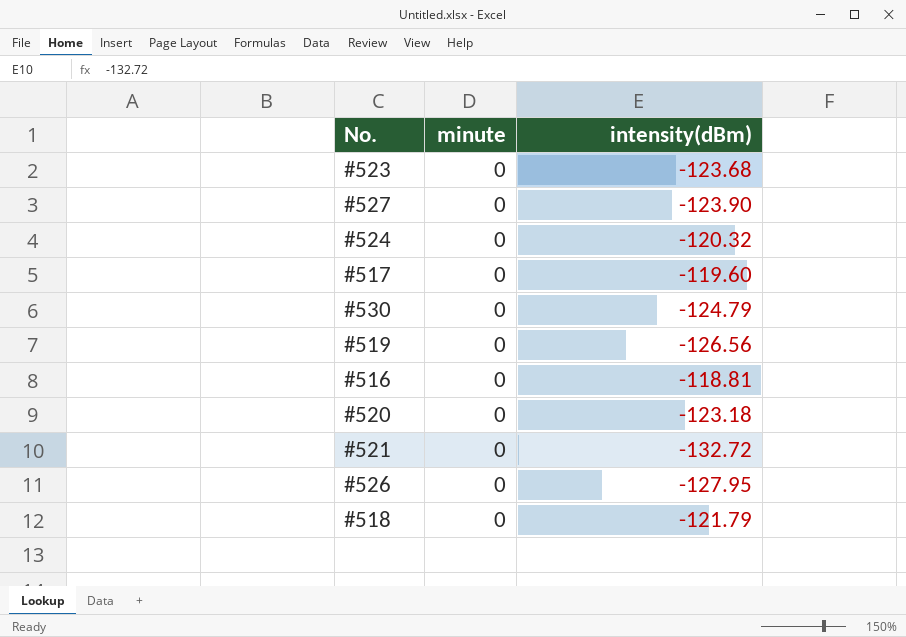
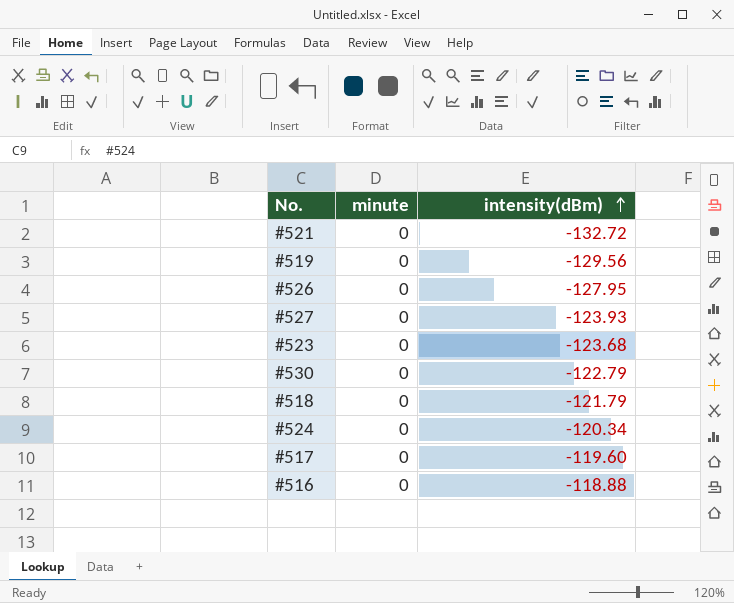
row order: none -> intensity(dBm) ascending
row #520: 0 | -123.18 -> none
#519 | intensity(dBm): -126.56 -> -129.56
#527 | intensity(dBm): -123.90 -> -123.93
#530 | intensity(dBm): -124.79 -> -122.79
#524 | intensity(dBm): -120.32 -> -120.34
#516 | intensity(dBm): -118.81 -> -118.88

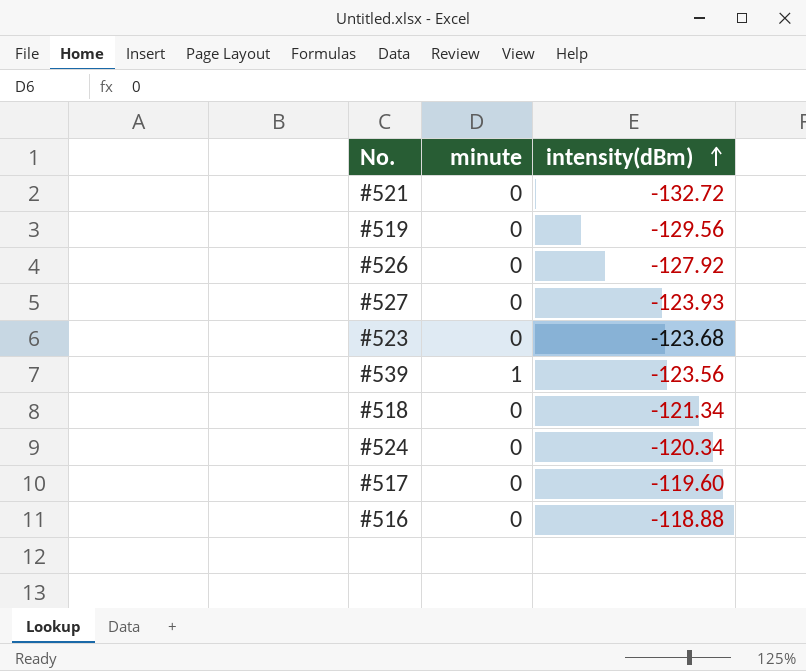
row #530: 0 | -122.79 -> none
#526 | intensity(dBm): -127.95 -> -127.92
row #539: none -> 1 | -123.56
#518 | intensity(dBm): -121.79 -> -121.34

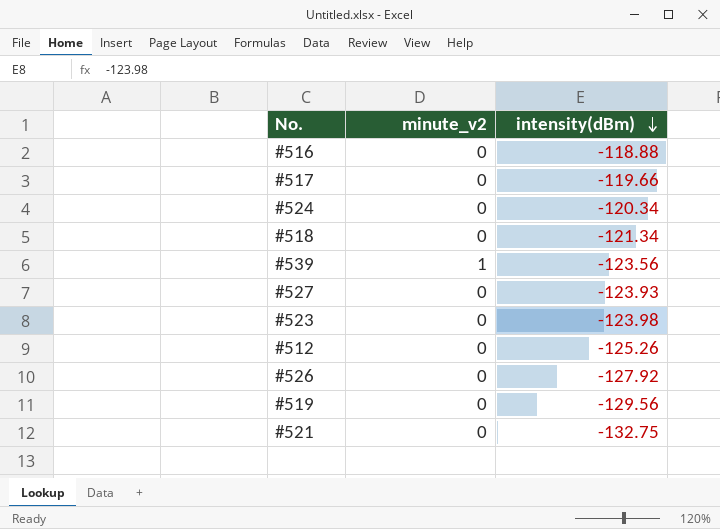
row order: intensity(dBm) ascending -> intensity(dBm) descending
column name: minute -> minute_v2
#517 | intensity(dBm): -119.60 -> -119.66
#523 | intensity(dBm): -123.68 -> -123.98
row #512: none -> 0 | -125.26
#521 | intensity(dBm): -132.72 -> -132.75

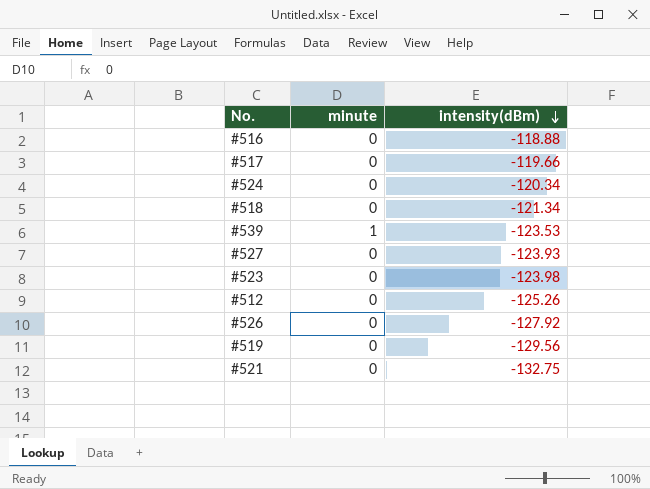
column name: minute_v2 -> minute
#539 | intensity(dBm): -123.56 -> -123.53

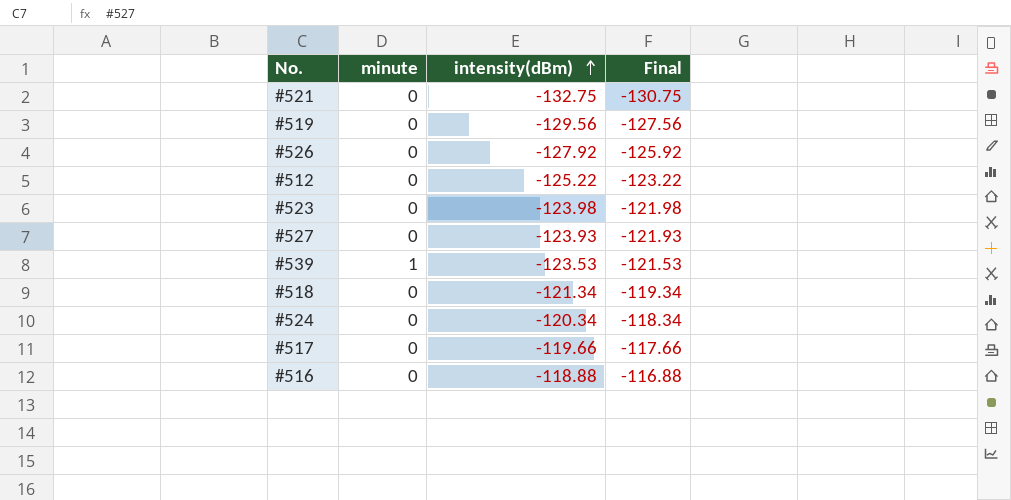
row order: intensity(dBm) descending -> intensity(dBm) ascending
column Final | formula: none -> [intensity(dBm)] + 2
#512 | intensity(dBm): -125.26 -> -125.22

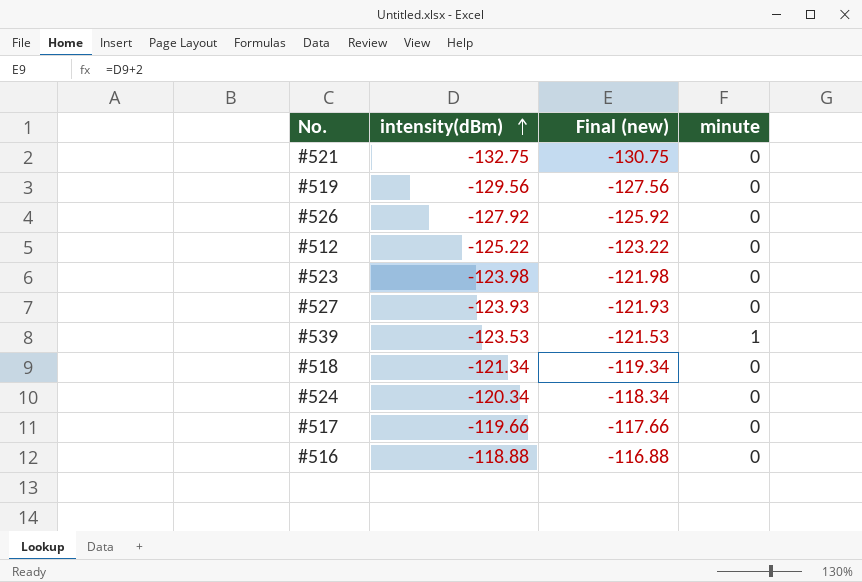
column name: Final -> Final (new)
column minute | position: 2 -> 4

